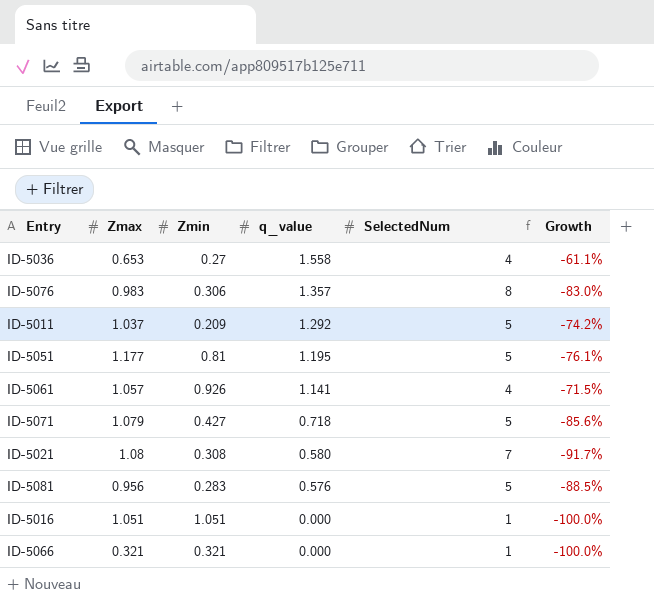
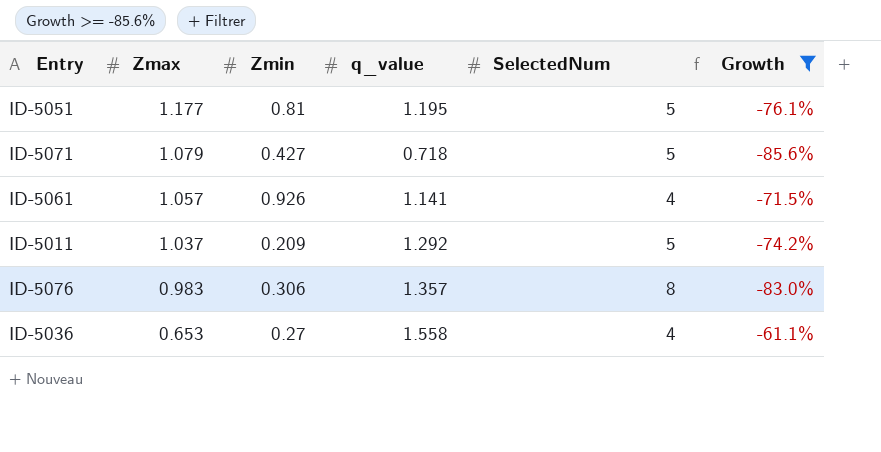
filter: none -> Growth >= -85.6%
row order: q_value descending -> Zmax descending

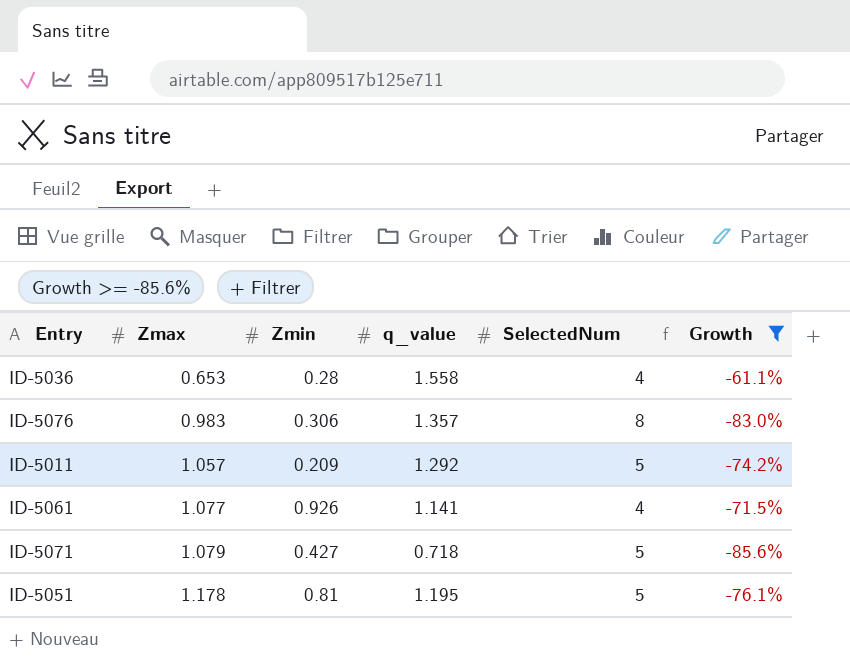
row order: Zmax descending -> Zmax ascending
ID-5036 | Zmin: 0.27 -> 0.28
ID-5011 | Zmax: 1.037 -> 1.057
ID-5061 | Zmax: 1.057 -> 1.077
ID-5051 | Zmax: 1.177 -> 1.178

